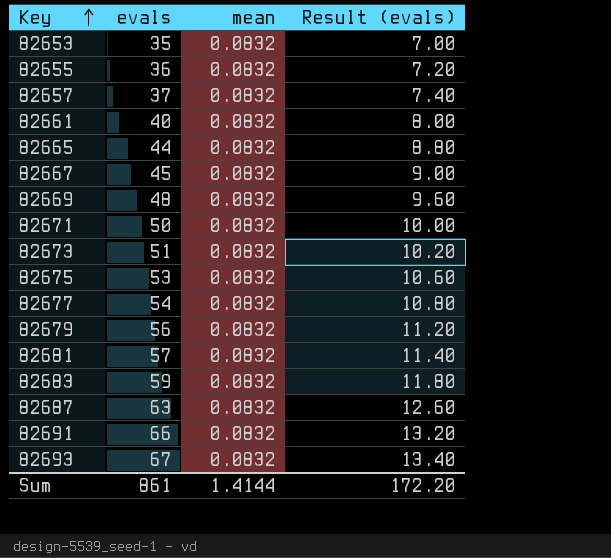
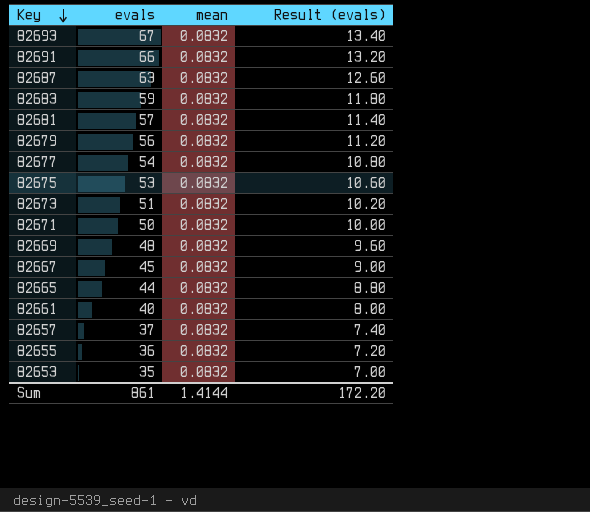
row order: Key ascending -> Key descending

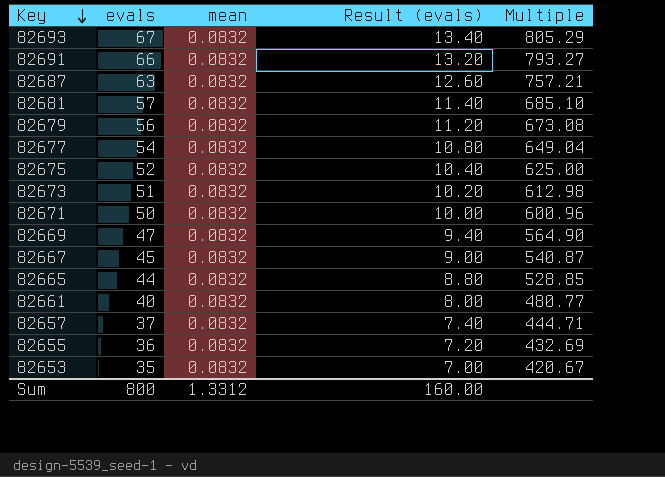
column Multiple | formula: none -> [evals] / [mean]
row 82683: 59 | 0.0832 | 11.80 -> none
82675 | evals: 53 -> 52
82675 | Result (evals): 10.60 -> 10.40
82669 | evals: 48 -> 47
82669 | Result (evals): 9.60 -> 9.40
Sum | evals: 861 -> 800
Sum | mean: 1.4144 -> 1.3312
Sum | Result (evals): 172.20 -> 160.00

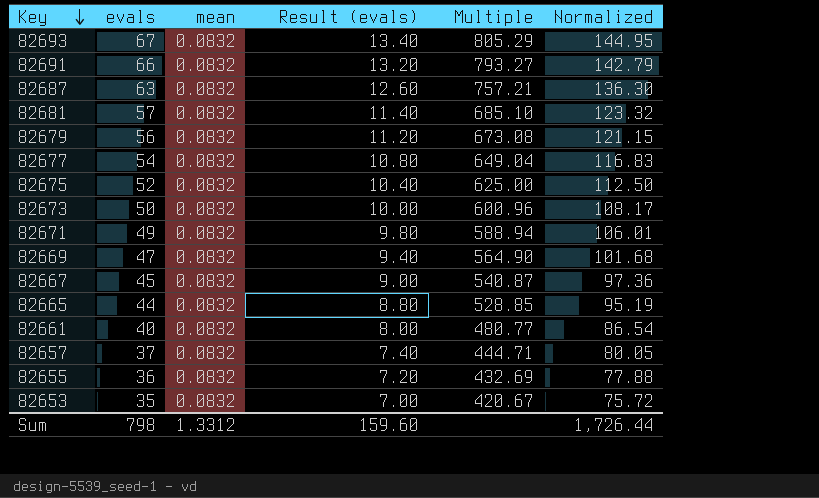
column Normalized | formula: none -> [Multiple] * 0.18
82673 | evals: 51 -> 50
82673 | Result (evals): 10.20 -> 10.00
82673 | Multiple: 612.98 -> 600.96
82671 | evals: 50 -> 49
82671 | Result (evals): 10.00 -> 9.80
82671 | Multiple: 600.96 -> 588.94
Sum | evals: 800 -> 798
Sum | Result (evals): 160.00 -> 159.60

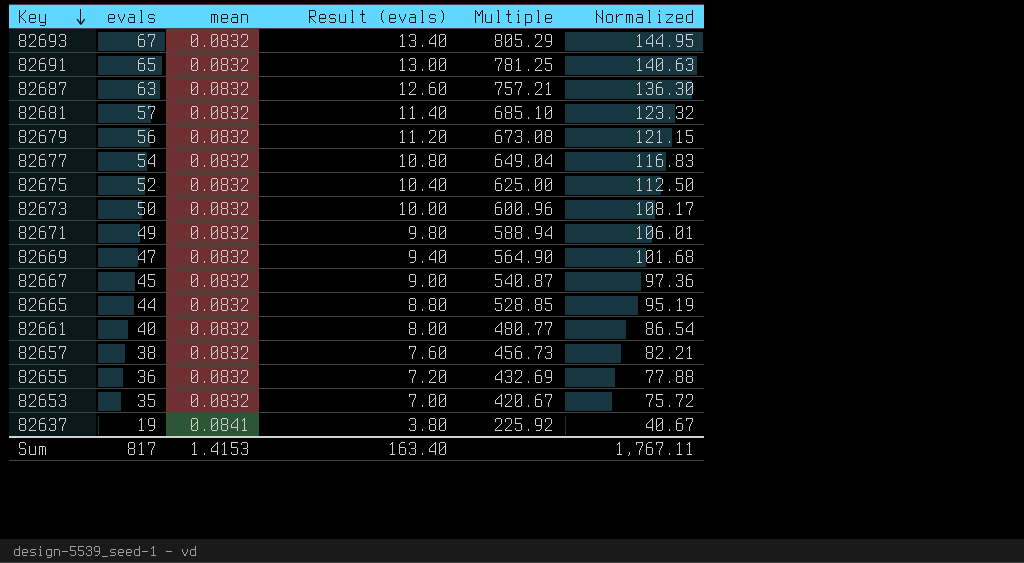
82691 | evals: 66 -> 65
82691 | Result (evals): 13.20 -> 13.00
82691 | Multiple: 793.27 -> 781.25
82691 | Normalized: 142.79 -> 140.63
82657 | evals: 37 -> 38
82657 | Result (evals): 7.40 -> 7.60
82657 | Multiple: 444.71 -> 456.73
82657 | Normalized: 80.05 -> 82.21
row 82637: none -> 19 | 0.0841 | 3.80 | 225.92 | 40.67
Sum | evals: 798 -> 817
Sum | mean: 1.3312 -> 1.4153
Sum | Result (evals): 159.60 -> 163.40
Sum | Normalized: 1,726.44 -> 1,767.11

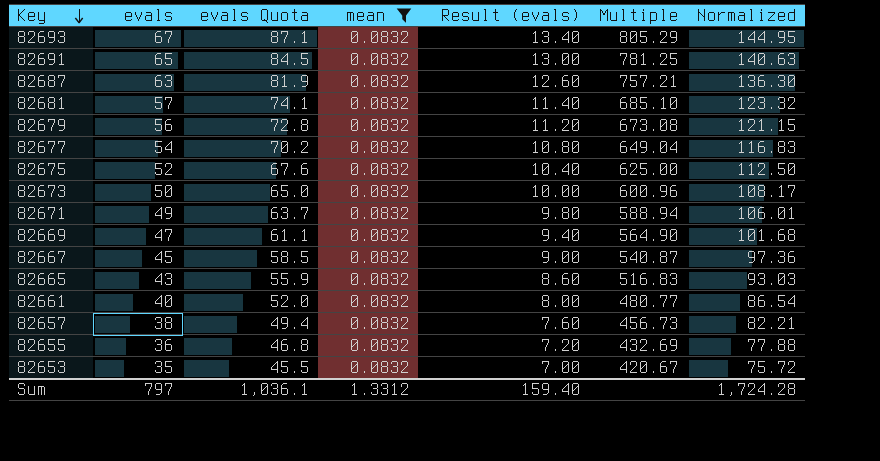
filter: none -> mean = 0.0832
column evals Quota | formula: none -> [evals] * 1.3
82665 | evals: 44 -> 43
82665 | Result (evals): 8.80 -> 8.60
82665 | Multiple: 528.85 -> 516.83
82665 | Normalized: 95.19 -> 93.03
Sum | evals: 817 -> 797
Sum | mean: 1.4153 -> 1.3312
Sum | Result (evals): 163.40 -> 159.40
Sum | Normalized: 1,767.11 -> 1,724.28

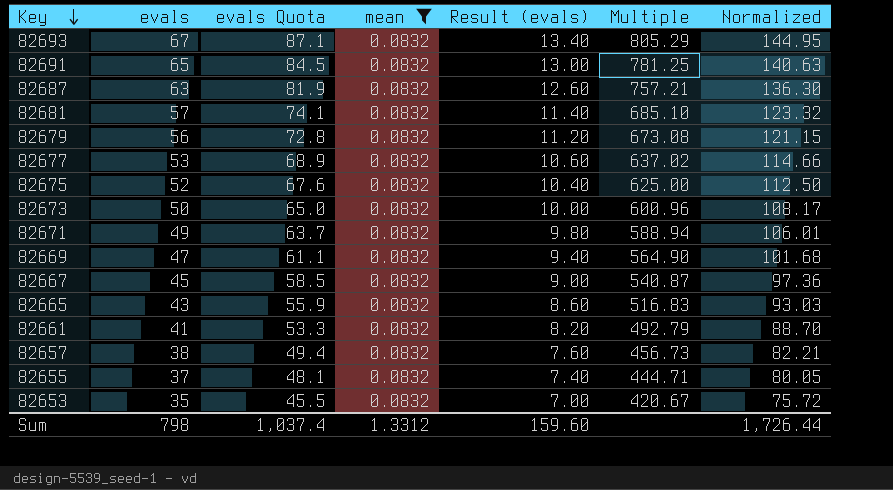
82677 | evals: 54 -> 53
82677 | evals Quota: 70.2 -> 68.9
82677 | Result (evals): 10.80 -> 10.60
82677 | Multiple: 649.04 -> 637.02
82677 | Normalized: 116.83 -> 114.66
82661 | evals: 40 -> 41
82661 | evals Quota: 52.0 -> 53.3
82661 | Result (evals): 8.00 -> 8.20
82661 | Multiple: 480.77 -> 492.79
82661 | Normalized: 86.54 -> 88.70
82655 | evals: 36 -> 37
82655 | evals Quota: 46.8 -> 48.1
82655 | Result (evals): 7.20 -> 7.40
82655 | Multiple: 432.69 -> 444.71
82655 | Normalized: 77.88 -> 80.05
Sum | evals: 797 -> 798
Sum | evals Quota: 1,036.1 -> 1,037.4
Sum | Result (evals): 159.40 -> 159.60
Sum | Normalized: 1,724.28 -> 1,726.44

